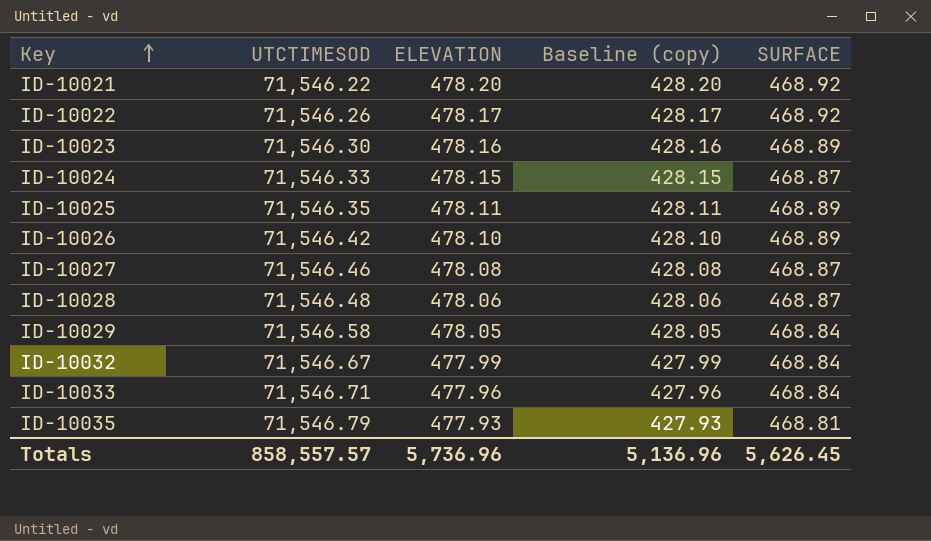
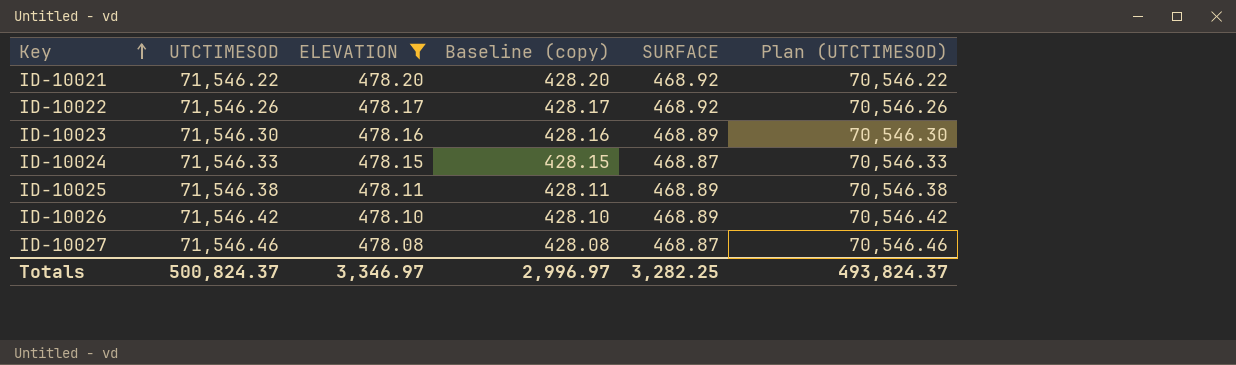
filter: none -> ELEVATION >= 478.08
column Plan (UTCTIMESOD) | formula: none -> [UTCTIMESOD] - 1000
ID-10025 | UTCTIMESOD: 71,546.35 -> 71,546.38
Totals | UTCTIMESOD: 858,557.57 -> 500,824.37
Totals | ELEVATION: 5,736.96 -> 3,346.97
Totals | Baseline (copy): 5,136.96 -> 2,996.97
Totals | SURFACE: 5,626.45 -> 3,282.25

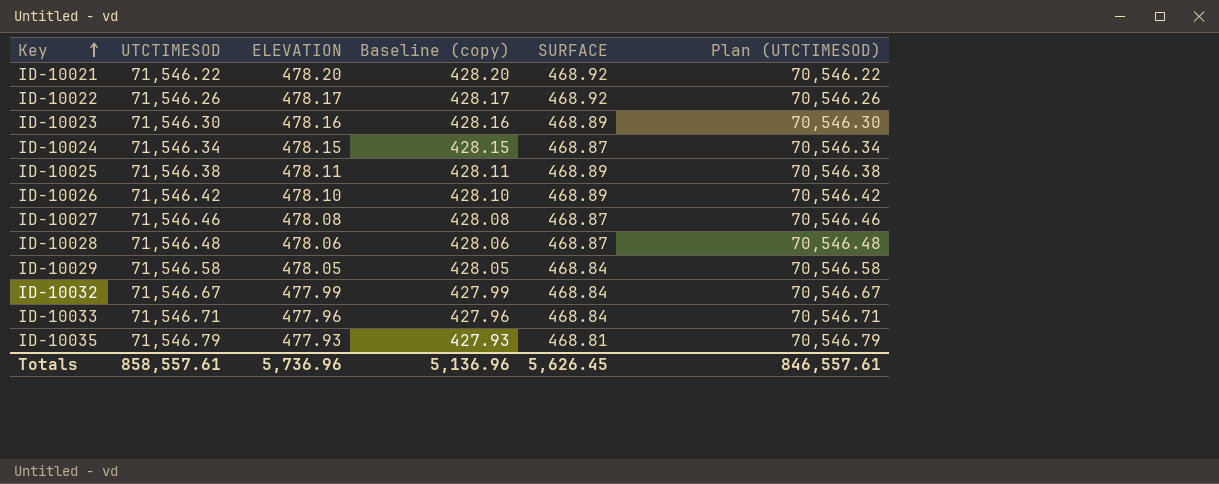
filter: ELEVATION >= 478.08 -> none
ID-10024 | UTCTIMESOD: 71,546.33 -> 71,546.34
ID-10024 | Plan (UTCTIMESOD): 70,546.33 -> 70,546.34
Totals | UTCTIMESOD: 500,824.37 -> 858,557.61
Totals | ELEVATION: 3,346.97 -> 5,736.96
Totals | Baseline (copy): 2,996.97 -> 5,136.96
Totals | SURFACE: 3,282.25 -> 5,626.45
Totals | Plan (UTCTIMESOD): 493,824.37 -> 846,557.61

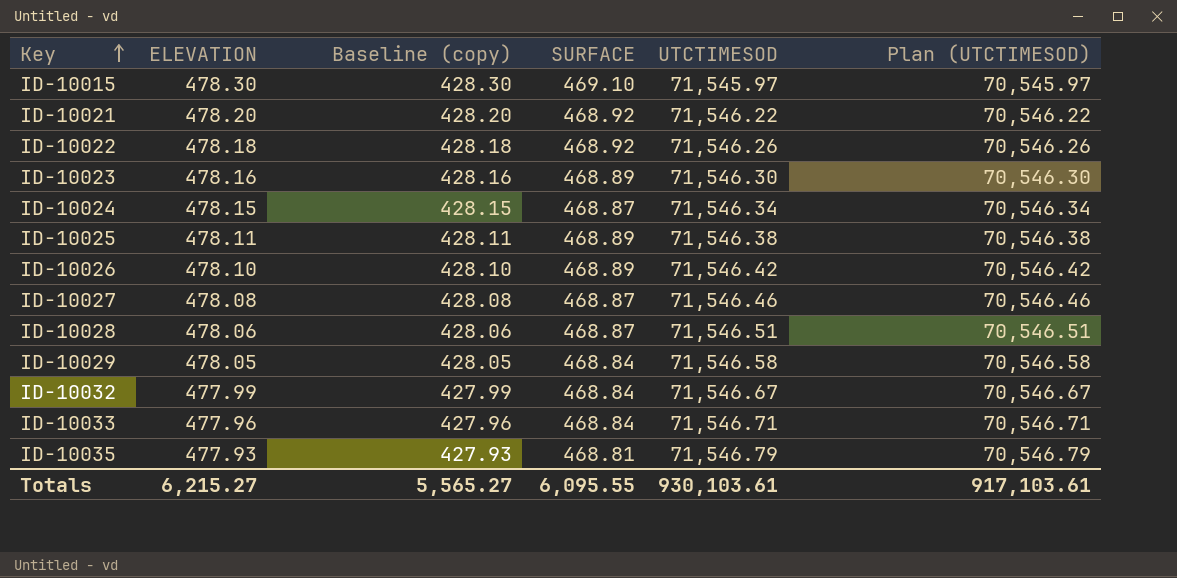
column UTCTIMESOD | position: 2 -> 5
row ID-10015: none -> 478.30 | 428.30 | 469.10 | 71,545.97 | 70,545.97
ID-10022 | ELEVATION: 478.17 -> 478.18
ID-10022 | Baseline (copy): 428.17 -> 428.18
ID-10028 | UTCTIMESOD: 71,546.48 -> 71,546.51
ID-10028 | Plan (UTCTIMESOD): 70,546.48 -> 70,546.51
Totals | ELEVATION: 5,736.96 -> 6,215.27
Totals | Baseline (copy): 5,136.96 -> 5,565.27
Totals | SURFACE: 5,626.45 -> 6,095.55
Totals | UTCTIMESOD: 858,557.61 -> 930,103.61
Totals | Plan (UTCTIMESOD): 846,557.61 -> 917,103.61

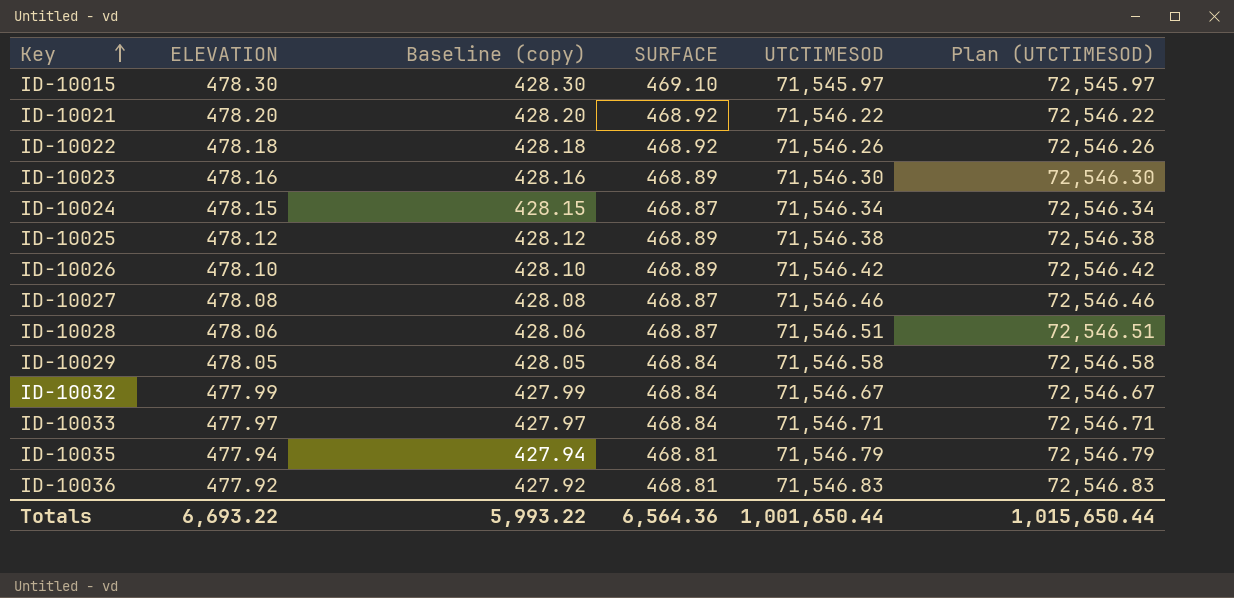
column Plan (UTCTIMESOD) | formula: [UTCTIMESOD] - 1000 -> [UTCTIMESOD] + 1000
ID-10025 | ELEVATION: 478.11 -> 478.12
ID-10025 | Baseline (copy): 428.11 -> 428.12
ID-10033 | ELEVATION: 477.96 -> 477.97
ID-10033 | Baseline (copy): 427.96 -> 427.97
ID-10035 | ELEVATION: 477.93 -> 477.94
ID-10035 | Baseline (copy): 427.93 -> 427.94
row ID-10036: none -> 477.92 | 427.92 | 468.81 | 71,546.83 | 72,546.83
Totals | ELEVATION: 6,215.27 -> 6,693.22
Totals | Baseline (copy): 5,565.27 -> 5,993.22
Totals | SURFACE: 6,095.55 -> 6,564.36
Totals | UTCTIMESOD: 930,103.61 -> 1,001,650.44
Totals | Plan (UTCTIMESOD): 917,103.61 -> 1,015,650.44

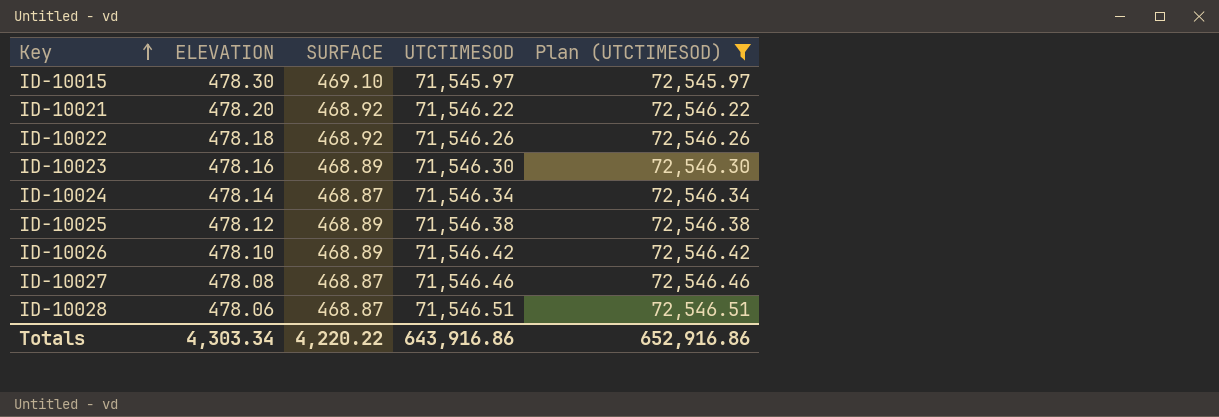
filter: none -> Plan (UTCTIMESOD) <= 72,546.51
column Baseline (copy) | formula: [ELEVATION] - 50 -> none
ID-10024 | ELEVATION: 478.15 -> 478.14
Totals | ELEVATION: 6,693.22 -> 4,303.34
Totals | SURFACE: 6,564.36 -> 4,220.22
Totals | UTCTIMESOD: 1,001,650.44 -> 643,916.86
Totals | Plan (UTCTIMESOD): 1,015,650.44 -> 652,916.86

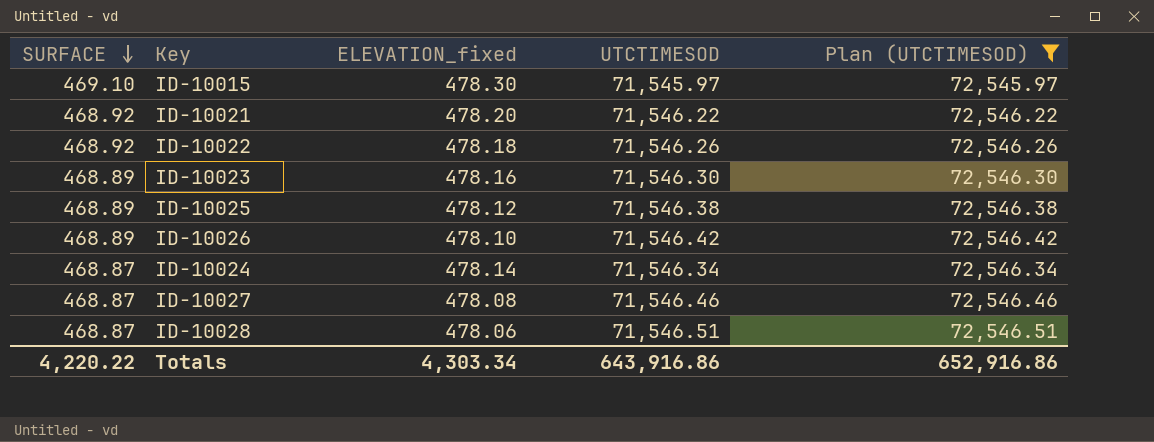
row order: Key ascending -> SURFACE descending
column SURFACE | position: 3 -> 1
column name: ELEVATION -> ELEVATION_fixed

